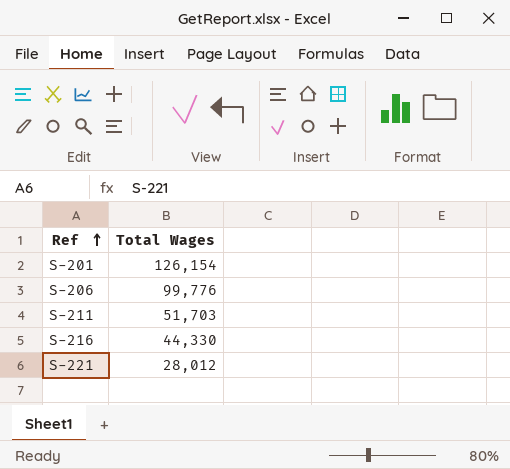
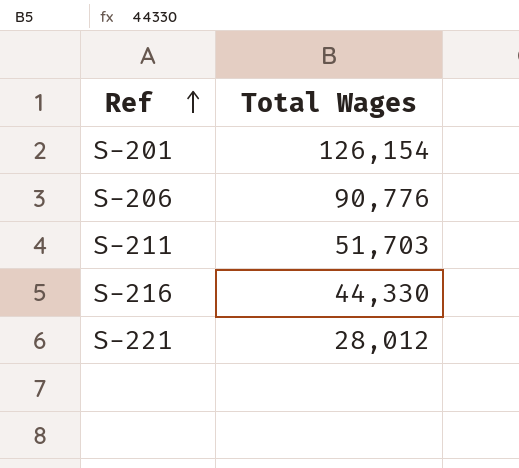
S-206 | Total Wages: 99,776 -> 90,776

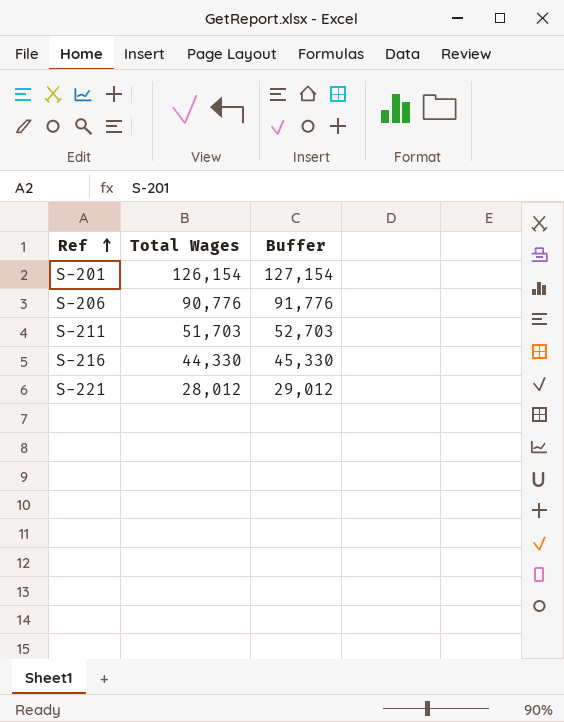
column Buffer | formula: none -> [Total Wages] + 1000

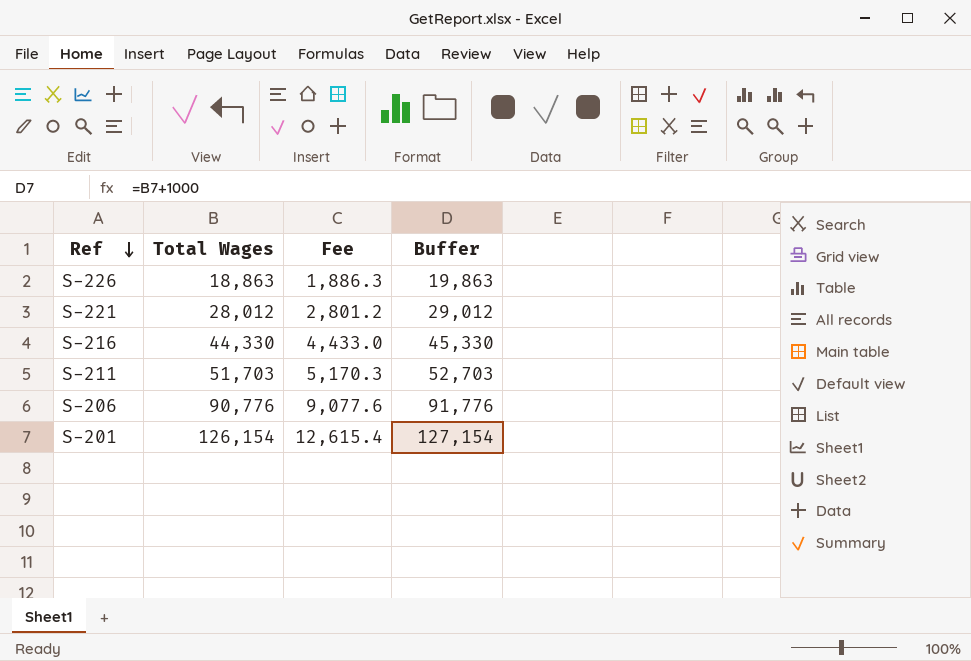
row order: Ref ascending -> Ref descending
column Fee | formula: none -> [Total Wages] * 0.1
row S-226: none -> 18,863 | 1,886.3 | 19,863

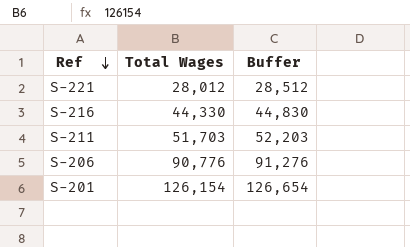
column Fee | formula: [Total Wages] * 0.1 -> none
column Buffer | formula: [Total Wages] + 1000 -> [Total Wages] + 500
row S-226: 18,863 | 1,886.3 | 19,863 -> none

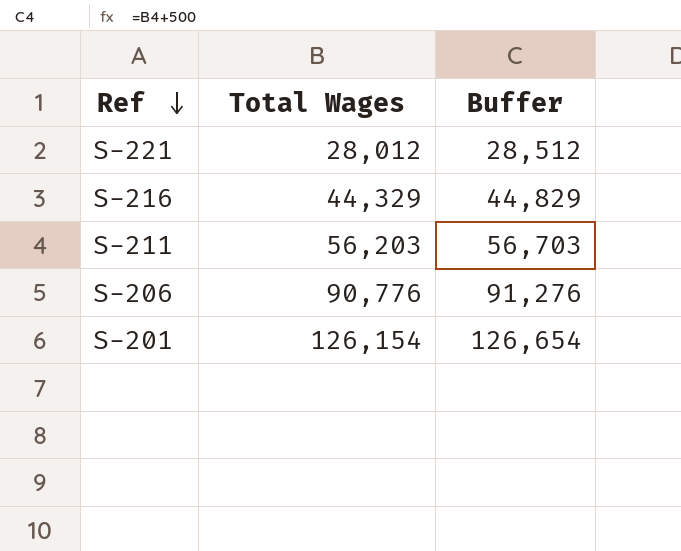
S-216 | Total Wages: 44,330 -> 44,329
S-216 | Buffer: 44,830 -> 44,829
S-211 | Total Wages: 51,703 -> 56,203
S-211 | Buffer: 52,203 -> 56,703

